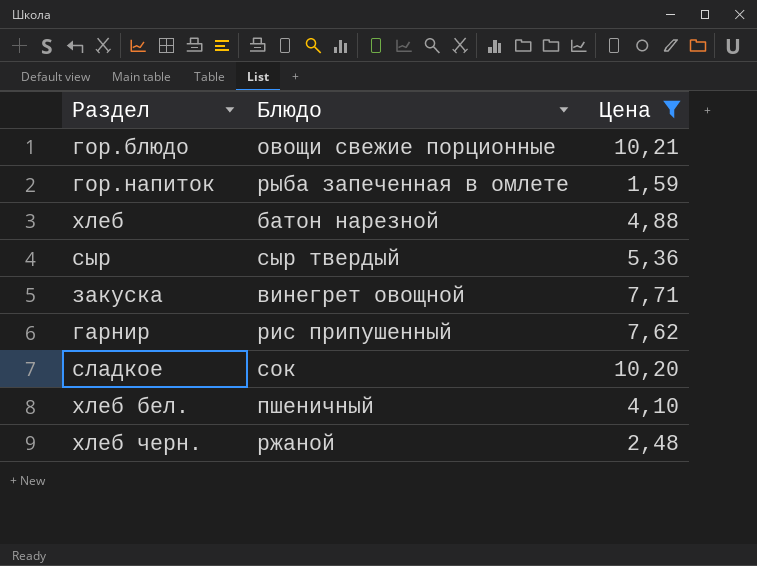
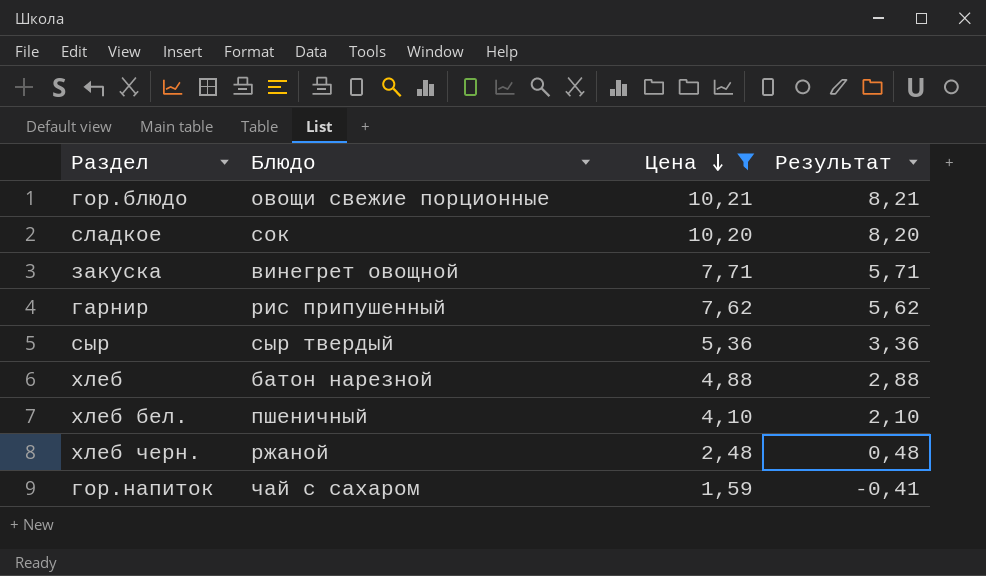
row order: none -> Цена descending
column Результат | formula: none -> [Цена] - 2
гор.напиток | Блюдо: рыба запеченная в омлете -> чай с сахаром

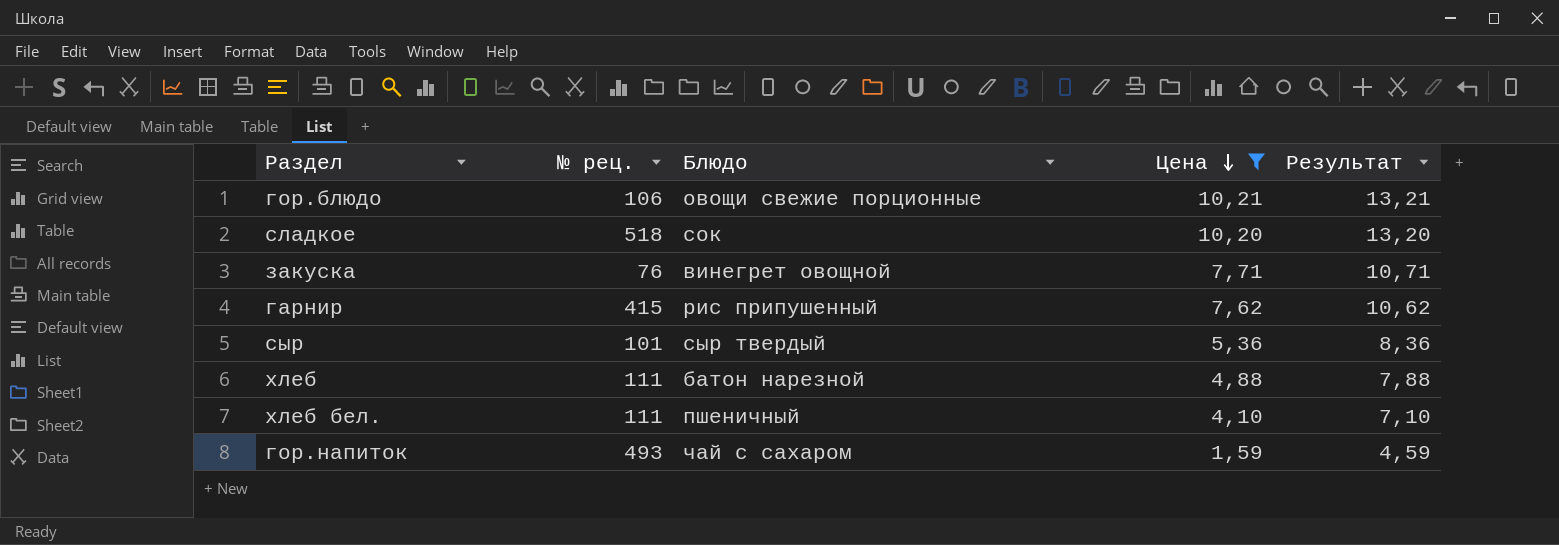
column № рец. | position: none -> 2
column Результат | formula: [Цена] - 2 -> [Цена] + 3
row хлеб черн.: ржаной | 2,48 | 0,48 -> none

